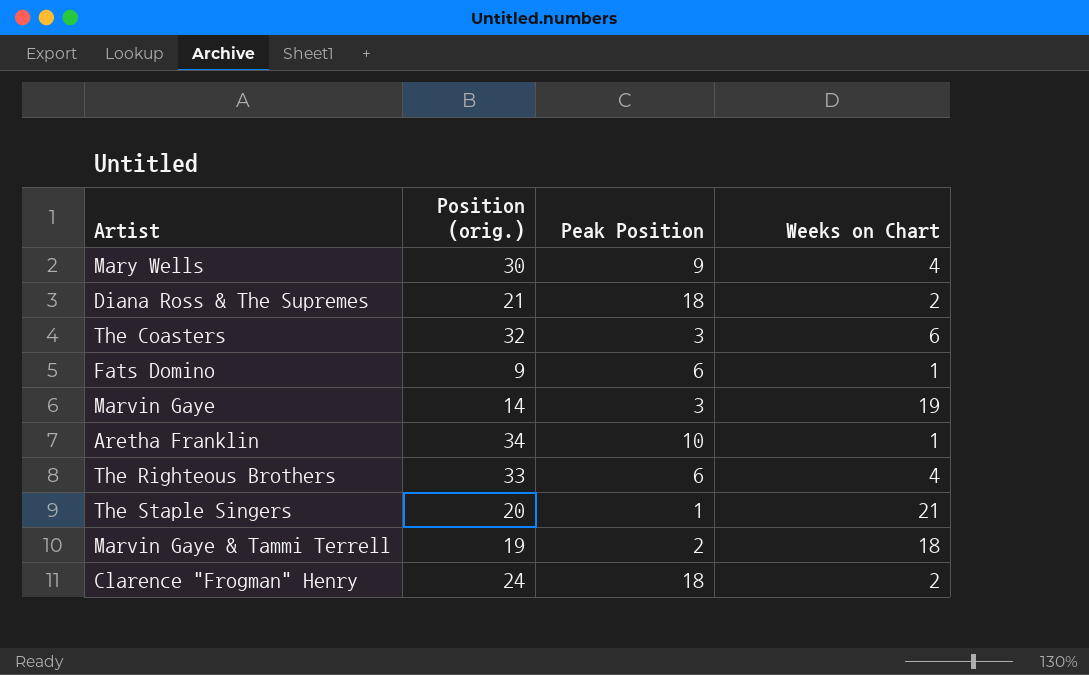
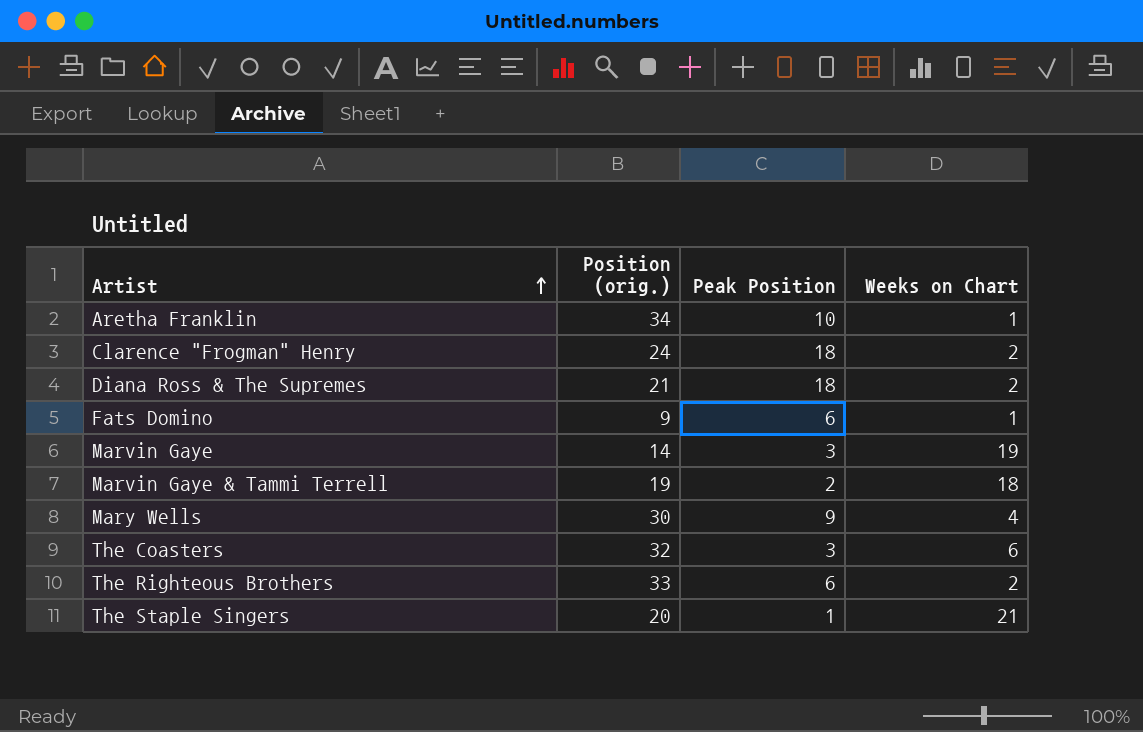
row order: none -> Artist ascending
The Righteous Brothers | Weeks on Chart: 4 -> 2

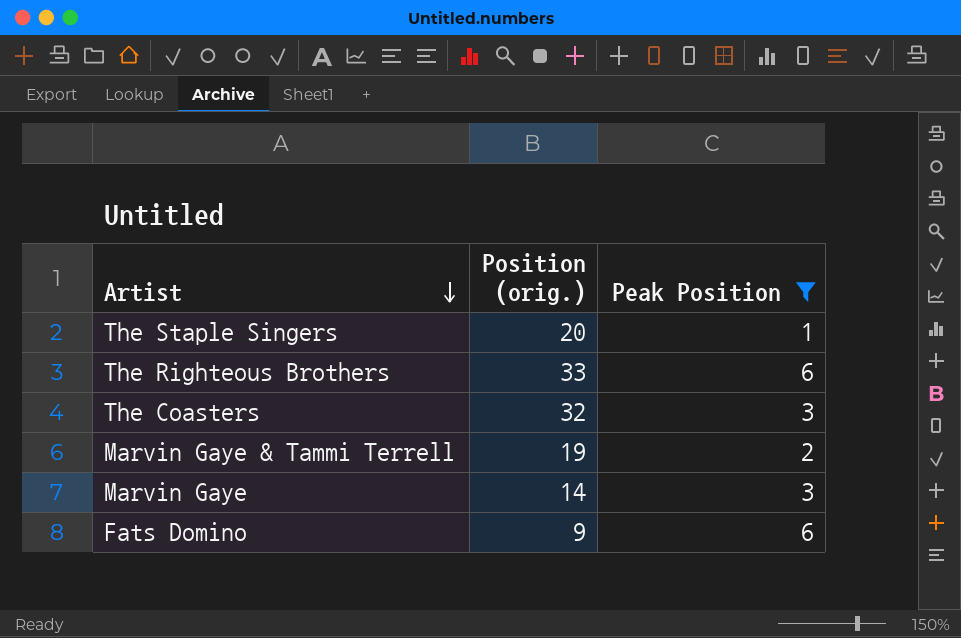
filter: none -> Peak Position <= 6
row order: Artist ascending -> Artist descending
column Weeks on Chart | position: 4 -> none

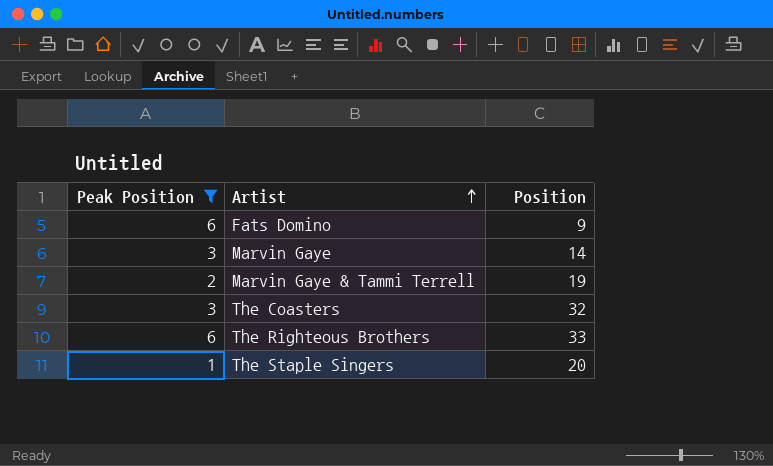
row order: Artist descending -> Artist ascending
column Peak Position | position: 3 -> 1
column name: Position (orig.) -> Position

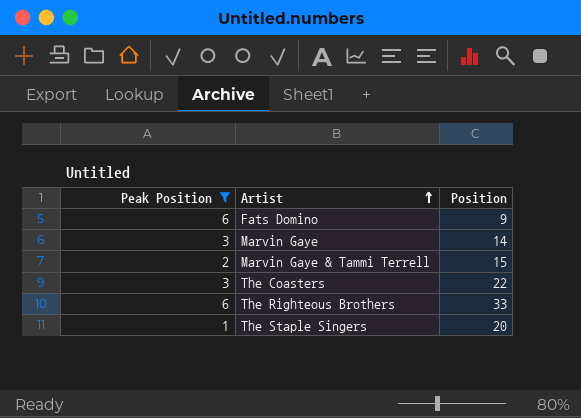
Marvin Gaye & Tammi Terrell | Position: 19 -> 15
The Coasters | Position: 32 -> 22

